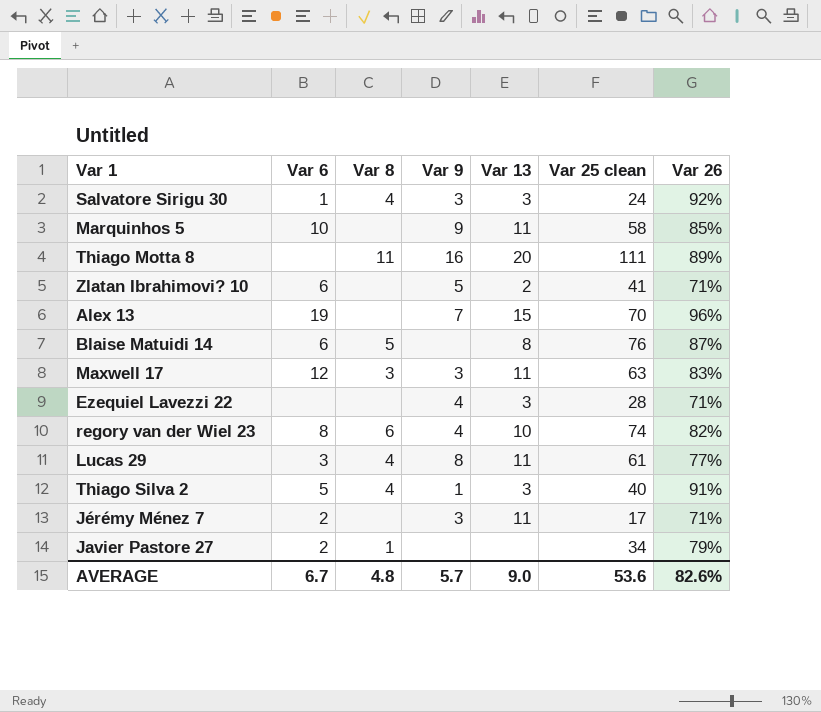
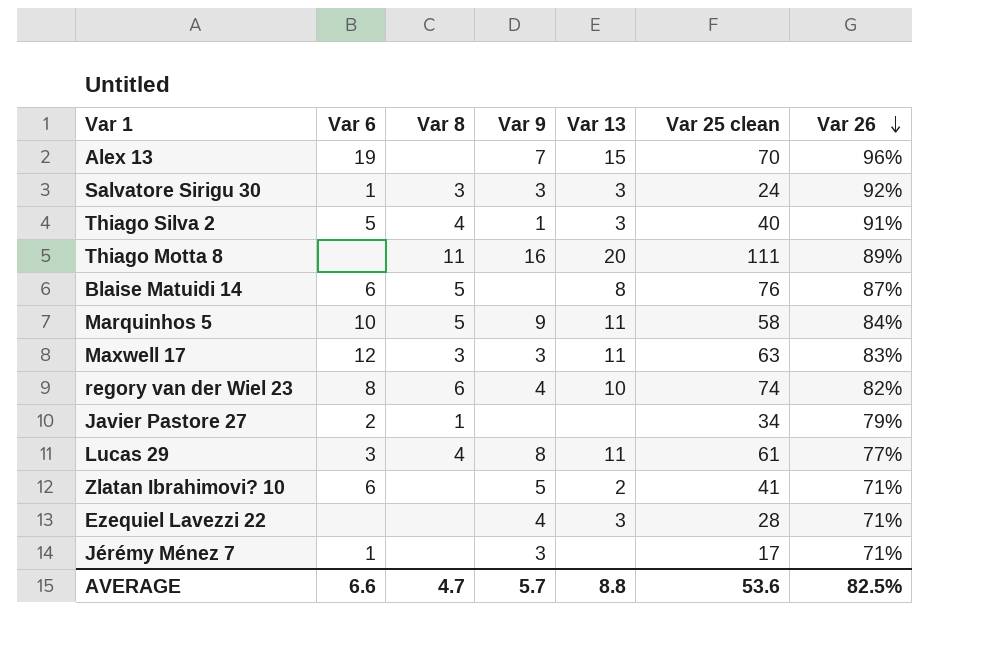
row order: none -> Var 26 descending
Salvatore Sirigu 30 | Var 8: 4 -> 3
Marquinhos 5 | Var 8: none -> 5
Marquinhos 5 | Var 26: 85% -> 84%
Jérémy Ménez 7 | Var 6: 2 -> 1
Jérémy Ménez 7 | Var 13: 11 -> none
AVERAGE | Var 6: 6.7 -> 6.6
AVERAGE | Var 8: 4.8 -> 4.7
AVERAGE | Var 13: 9.0 -> 8.8
AVERAGE | Var 26: 82.6% -> 82.5%

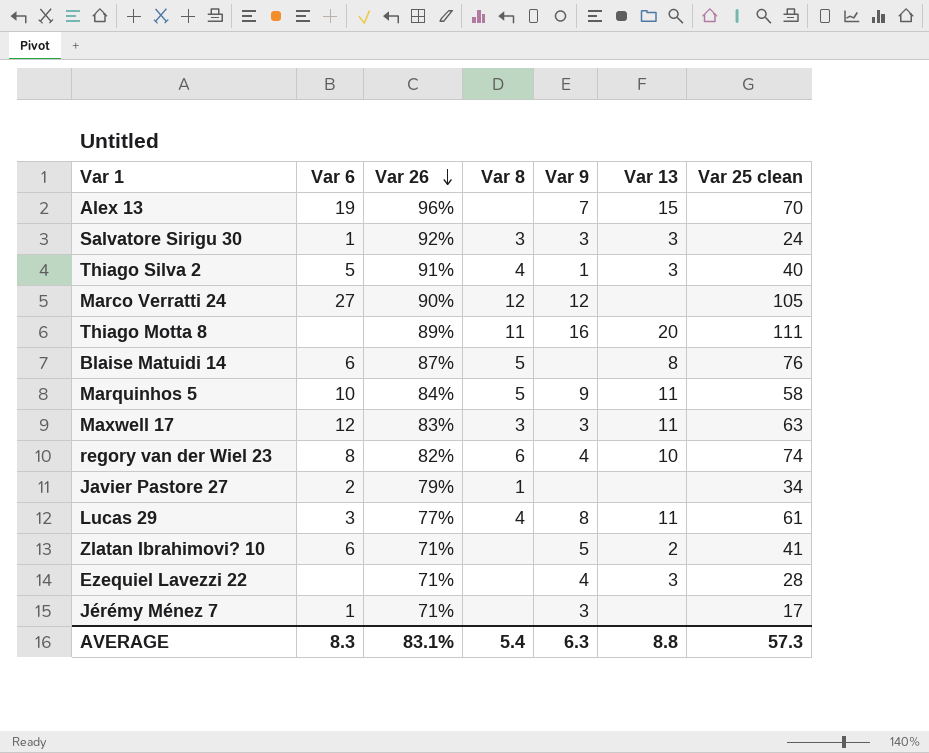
column Var 26 | position: 7 -> 3
row Marco Verratti 24: none -> 27 | 90% | 12 | 12 | none | 105
AVERAGE | Var 6: 6.6 -> 8.3
AVERAGE | Var 26: 82.5% -> 83.1%
AVERAGE | Var 8: 4.7 -> 5.4
AVERAGE | Var 9: 5.7 -> 6.3
AVERAGE | Var 25 clean: 53.6 -> 57.3

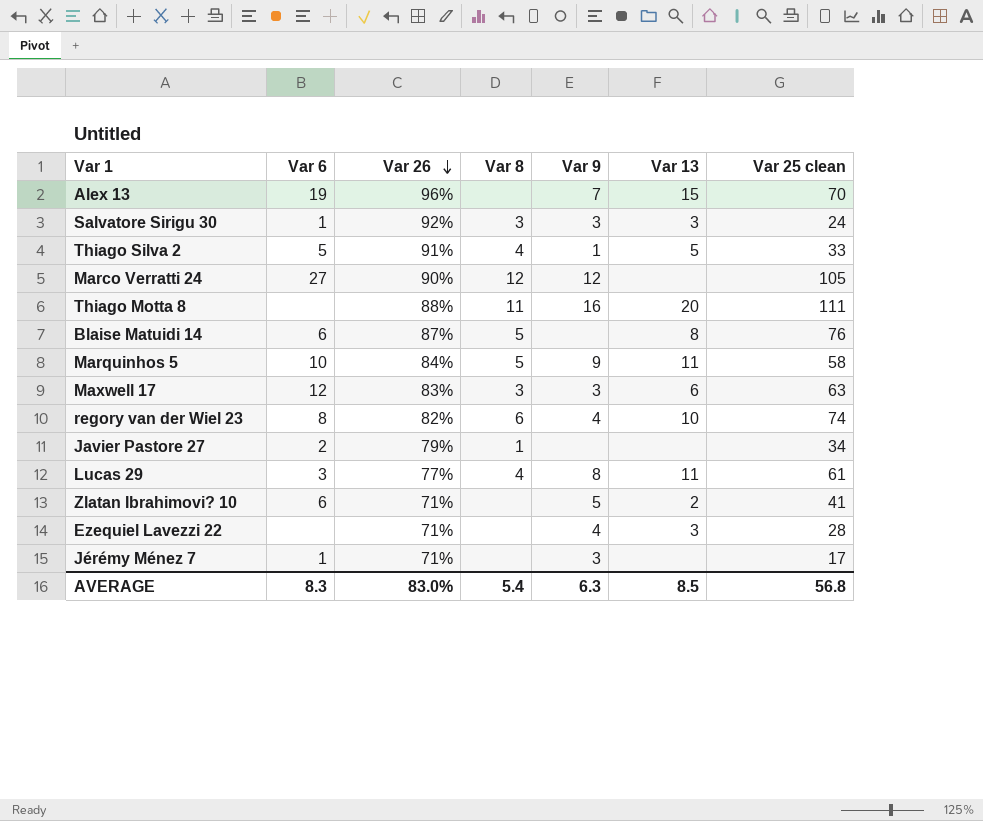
Thiago Silva 2 | Var 13: 3 -> 5
Thiago Silva 2 | Var 25 clean: 40 -> 33
Thiago Motta 8 | Var 26: 89% -> 88%
Maxwell 17 | Var 13: 11 -> 6
AVERAGE | Var 26: 83.1% -> 83.0%
AVERAGE | Var 13: 8.8 -> 8.5
AVERAGE | Var 25 clean: 57.3 -> 56.8

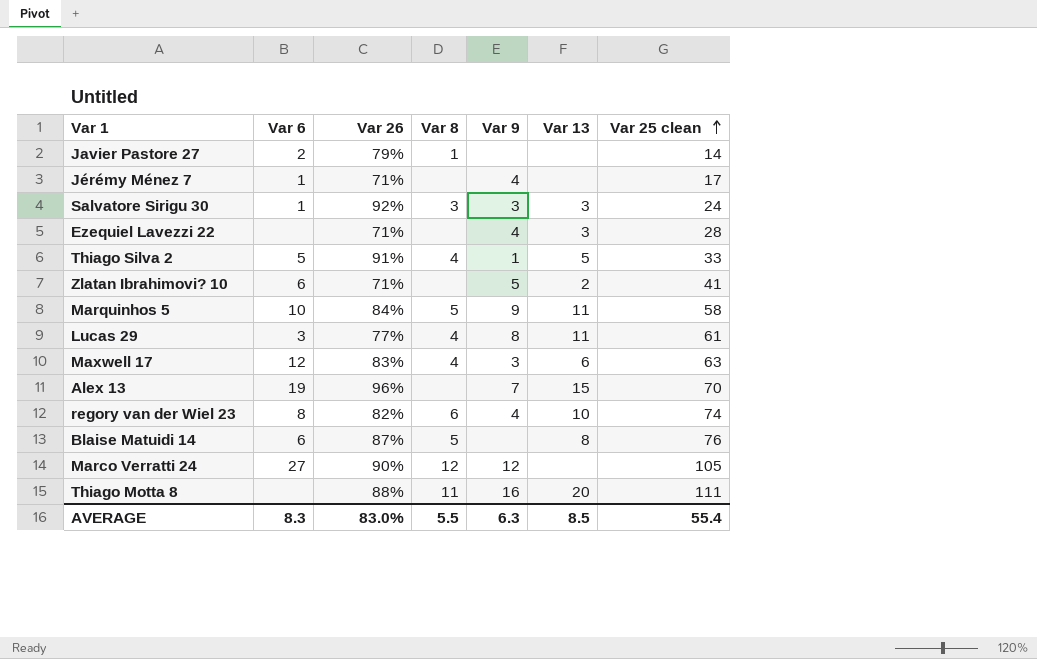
row order: Var 26 descending -> Var 25 clean ascending
Javier Pastore 27 | Var 25 clean: 34 -> 14
Jérémy Ménez 7 | Var 9: 3 -> 4
Maxwell 17 | Var 8: 3 -> 4
AVERAGE | Var 8: 5.4 -> 5.5
AVERAGE | Var 25 clean: 56.8 -> 55.4

